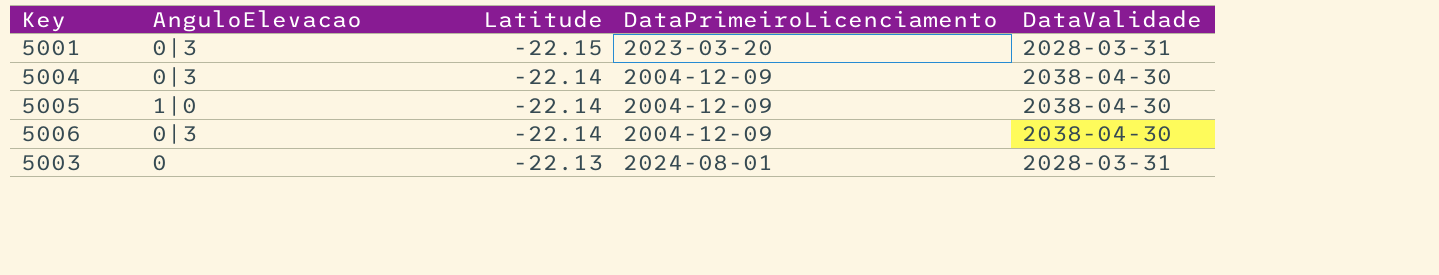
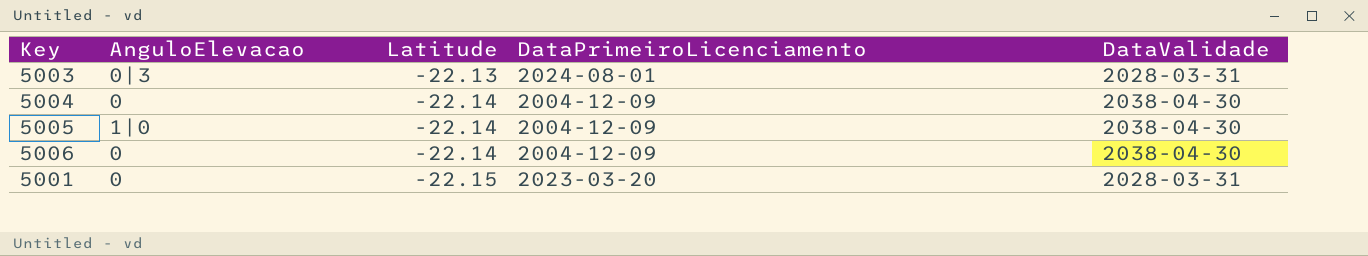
row order: Latitude ascending -> Latitude descending
5003 | AnguloElevacao: 0 -> 0|3
5004 | AnguloElevacao: 0|3 -> 0
5006 | AnguloElevacao: 0|3 -> 0
5001 | AnguloElevacao: 0|3 -> 0

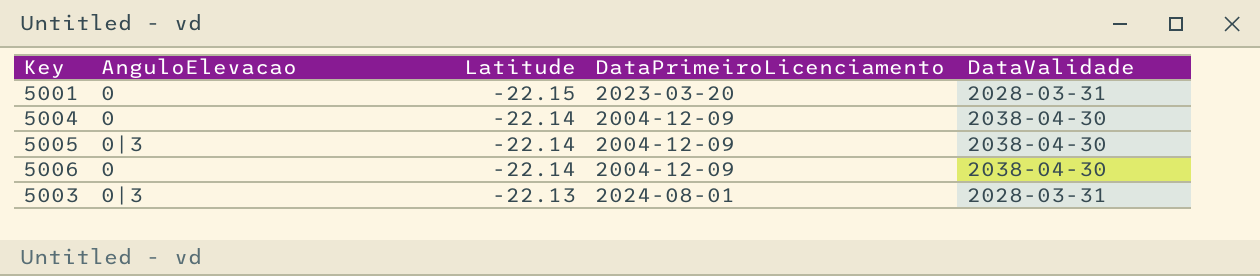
row order: Latitude descending -> Latitude ascending
5005 | AnguloElevacao: 1|0 -> 0|3

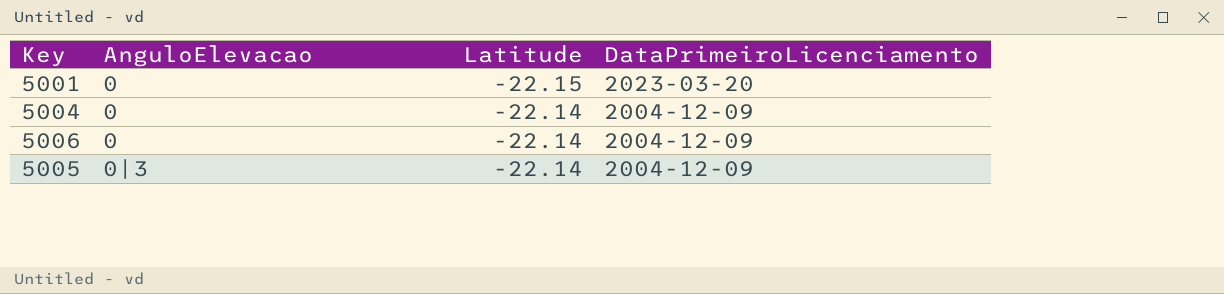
row order: Latitude ascending -> AnguloElevacao ascending
column DataValidade | position: 5 -> none
row 5003: 0|3 | -22.13 | 2024-08-01 | 2028-03-31 -> none

